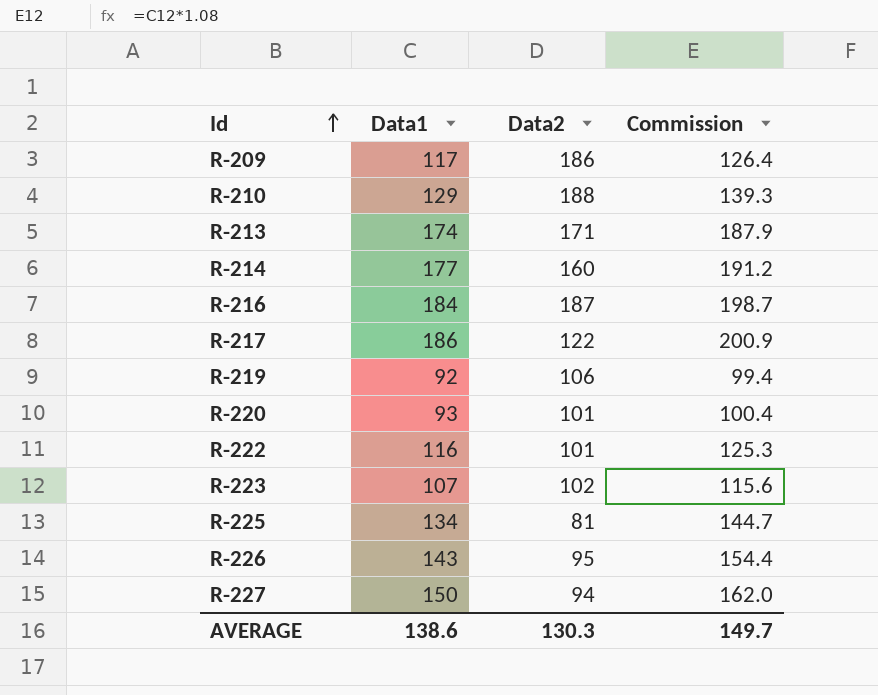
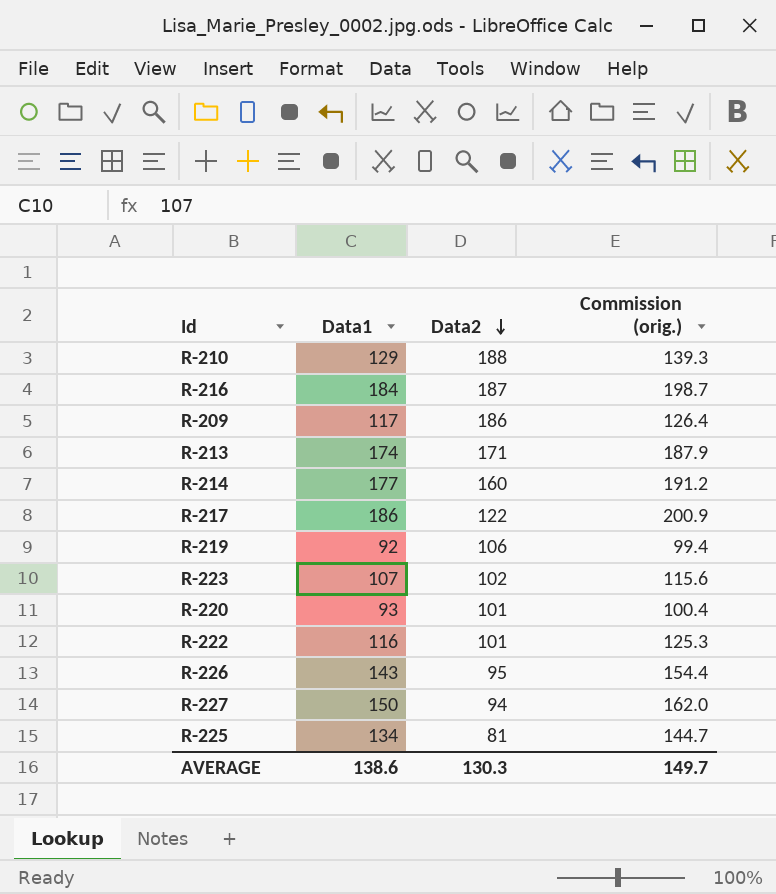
row order: Id ascending -> Data2 descending
column name: Commission -> Commission (orig.)

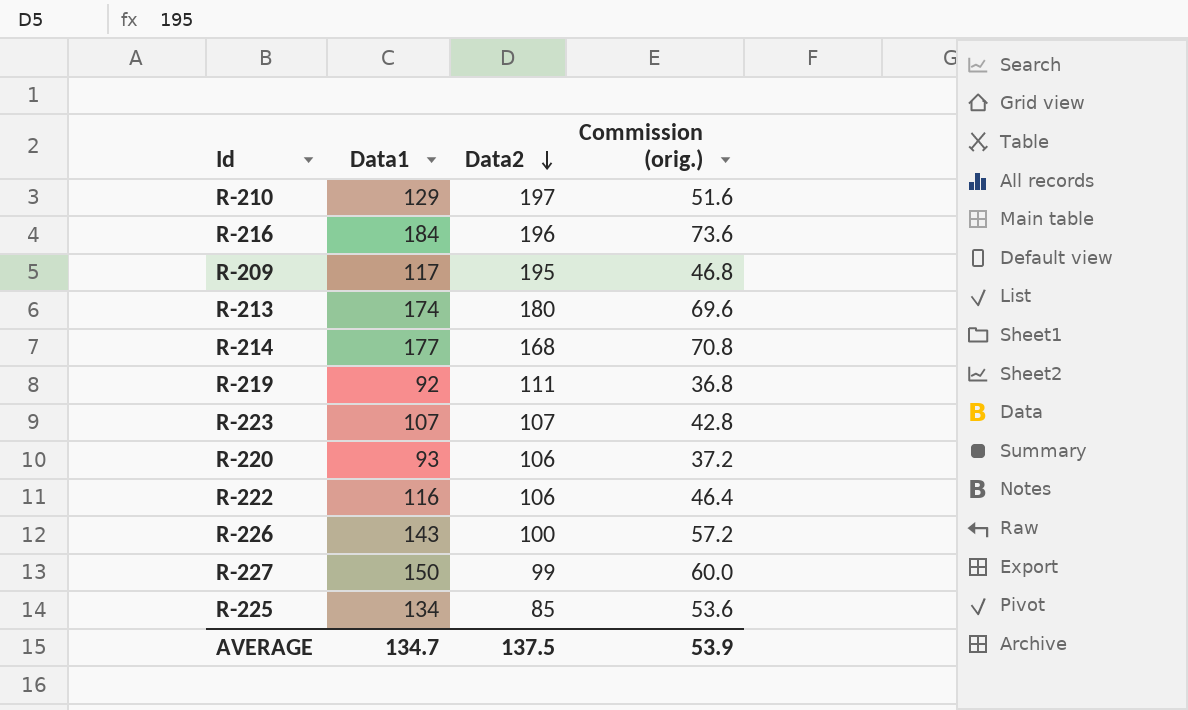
column Commission (orig.) | formula: [Data1] * 1.08 -> [Data1] * 0.4
row R-217: 186 | 122 | 200.9 -> none
R-210 | Data2: 188 -> 197
R-216 | Data2: 187 -> 196
R-209 | Data2: 186 -> 195
R-213 | Data2: 171 -> 180
R-214 | Data2: 160 -> 168
R-219 | Data2: 106 -> 111
R-223 | Data2: 102 -> 107
R-220 | Data2: 101 -> 106
R-222 | Data2: 101 -> 106
R-226 | Data2: 95 -> 100
R-227 | Data2: 94 -> 99
R-225 | Data2: 81 -> 85
AVERAGE | Data1: 138.6 -> 134.7
AVERAGE | Data2: 130.3 -> 137.5
AVERAGE | Commission (orig.): 149.7 -> 53.9

